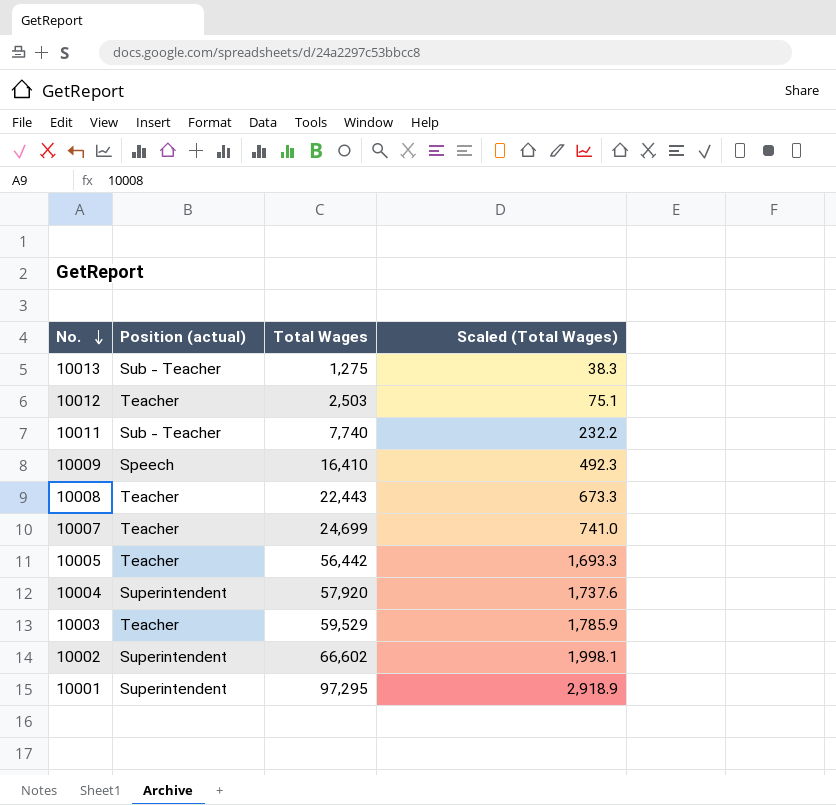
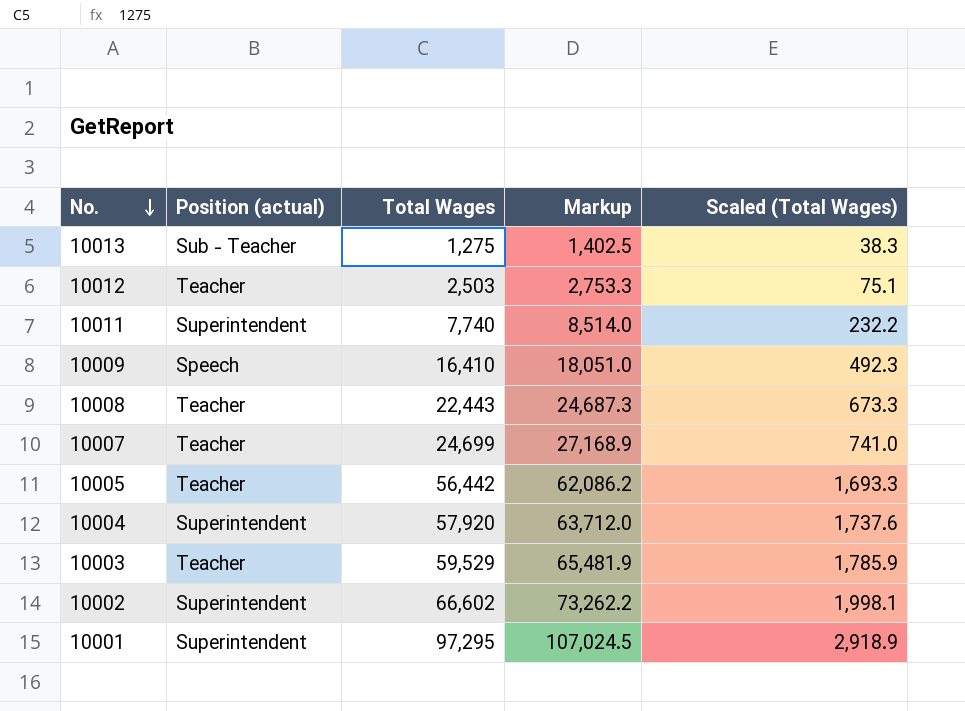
column Markup | formula: none -> [Total Wages] * 1.1
10011 | Position (actual): Sub - Teacher -> Superintendent

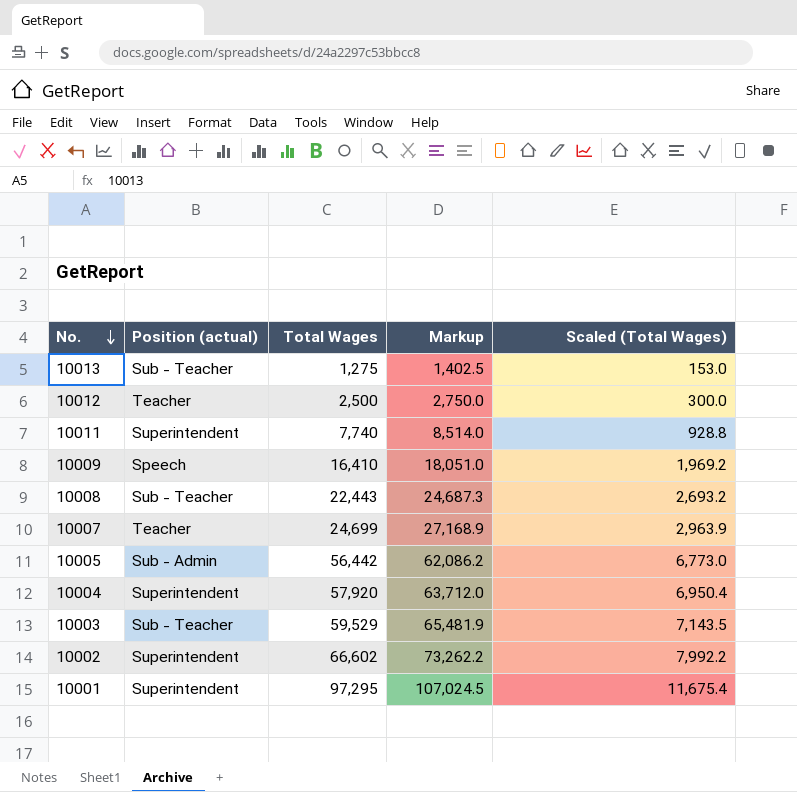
column Scaled (Total Wages) | formula: [Total Wages] * 0.03 -> [Total Wages] * 0.12
10012 | Total Wages: 2,503 -> 2,500
10012 | Markup: 2,753.3 -> 2,750.0
10008 | Position (actual): Teacher -> Sub - Teacher
10005 | Position (actual): Teacher -> Sub - Admin
10003 | Position (actual): Teacher -> Sub - Teacher

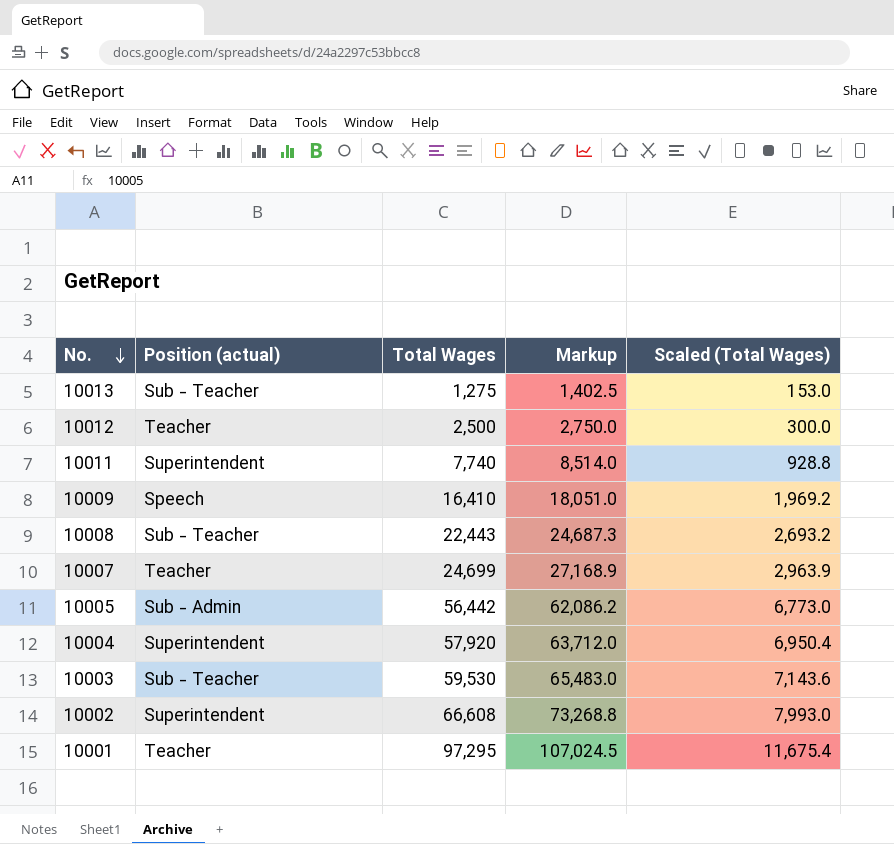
10003 | Total Wages: 59,529 -> 59,530
10003 | Markup: 65,481.9 -> 65,483.0
10003 | Scaled (Total Wages): 7,143.5 -> 7,143.6
10002 | Total Wages: 66,602 -> 66,608
10002 | Markup: 73,262.2 -> 73,268.8
10002 | Scaled (Total Wages): 7,992.2 -> 7,993.0
10001 | Position (actual): Superintendent -> Teacher

